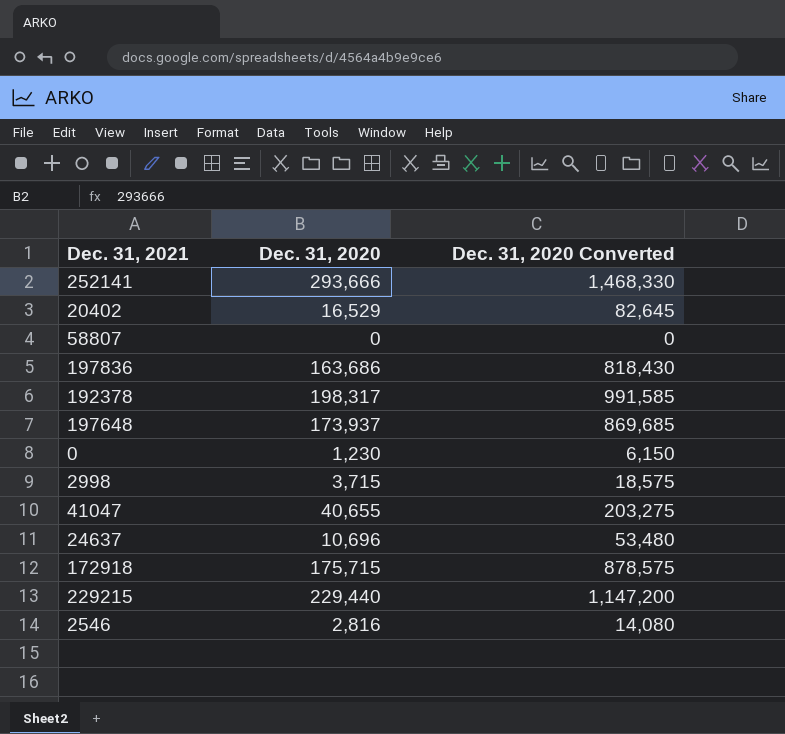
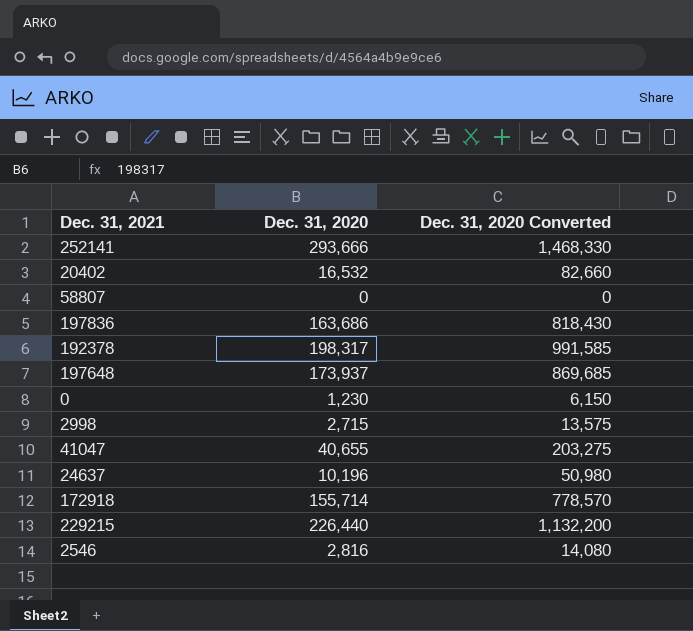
20402 | Dec. 31, 2020: 16,529 -> 16,532
20402 | Dec. 31, 2020 Converted: 82,645 -> 82,660
2998 | Dec. 31, 2020: 3,715 -> 2,715
2998 | Dec. 31, 2020 Converted: 18,575 -> 13,575
24637 | Dec. 31, 2020: 10,696 -> 10,196
24637 | Dec. 31, 2020 Converted: 53,480 -> 50,980
172918 | Dec. 31, 2020: 175,715 -> 155,714
172918 | Dec. 31, 2020 Converted: 878,575 -> 778,570
229215 | Dec. 31, 2020: 229,440 -> 226,440
229215 | Dec. 31, 2020 Converted: 1,147,200 -> 1,132,200

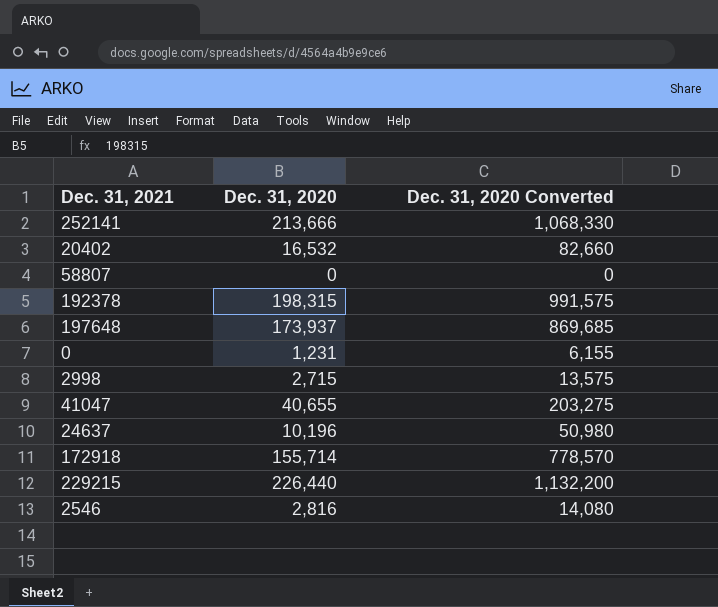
row 197836: 163,686 | 818,430 -> none
252141 | Dec. 31, 2020: 293,666 -> 213,666
252141 | Dec. 31, 2020 Converted: 1,468,330 -> 1,068,330
192378 | Dec. 31, 2020: 198,317 -> 198,315
192378 | Dec. 31, 2020 Converted: 991,585 -> 991,575
0 | Dec. 31, 2020: 1,230 -> 1,231
0 | Dec. 31, 2020 Converted: 6,150 -> 6,155

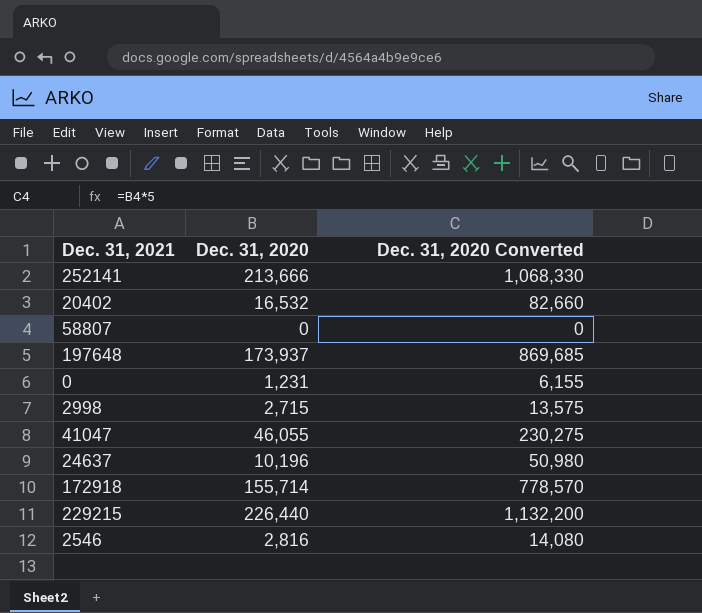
row 192378: 198,315 | 991,575 -> none
41047 | Dec. 31, 2020: 40,655 -> 46,055
41047 | Dec. 31, 2020 Converted: 203,275 -> 230,275

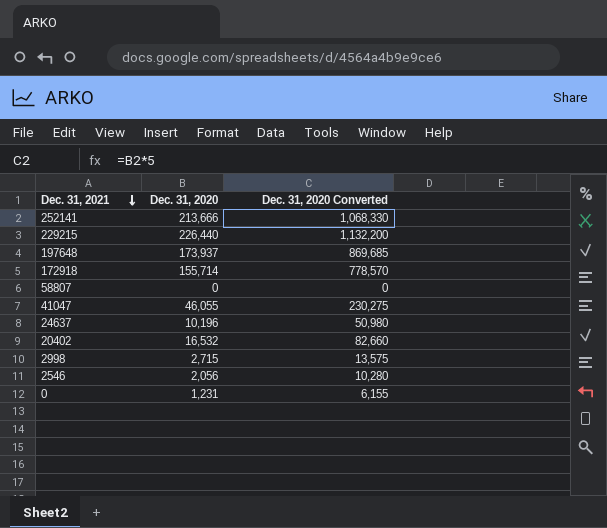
row order: none -> Dec. 31, 2021 descending
2546 | Dec. 31, 2020: 2,816 -> 2,056
2546 | Dec. 31, 2020 Converted: 14,080 -> 10,280

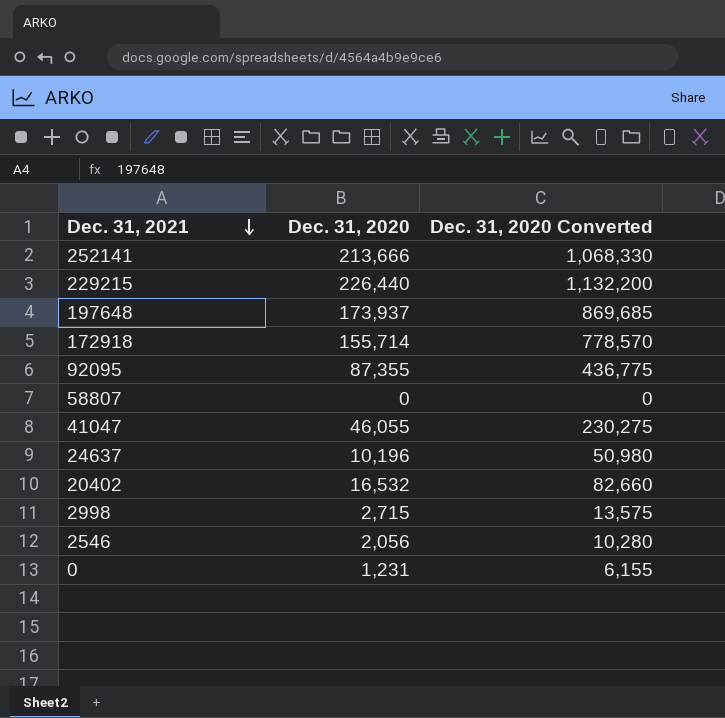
row 92095: none -> 87,355 | 436,775

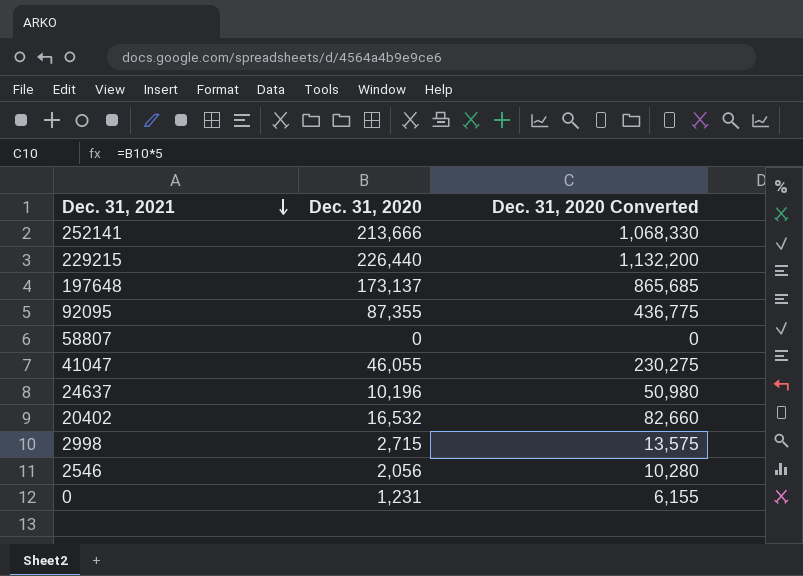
row 172918: 155,714 | 778,570 -> none
197648 | Dec. 31, 2020: 173,937 -> 173,137
197648 | Dec. 31, 2020 Converted: 869,685 -> 865,685

